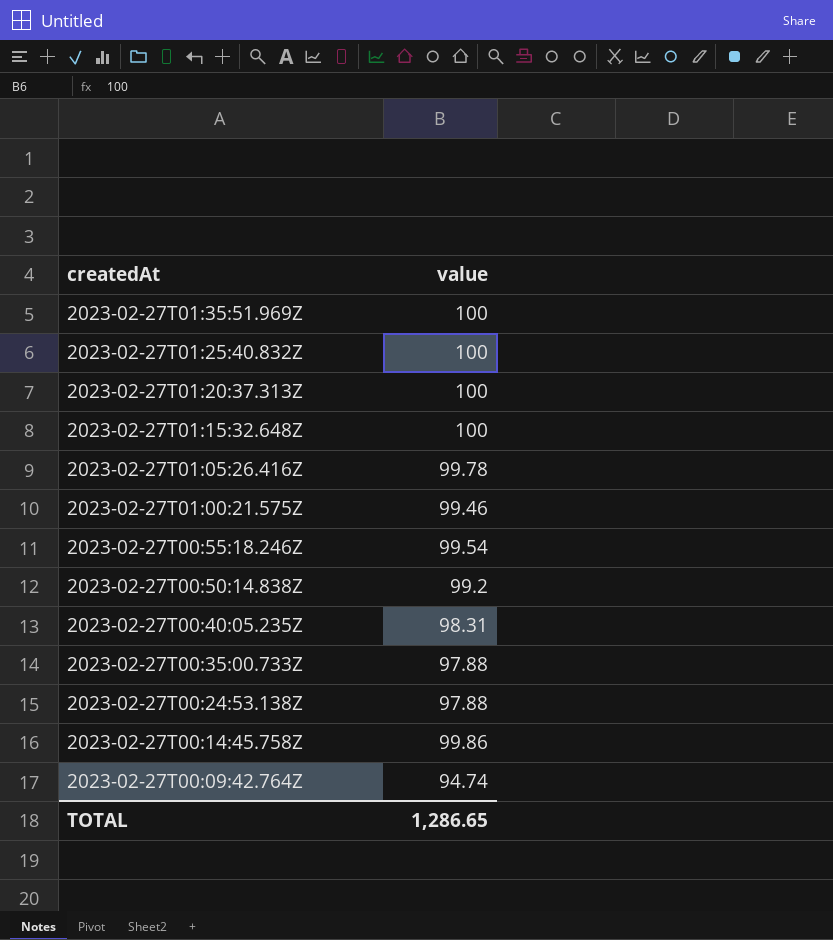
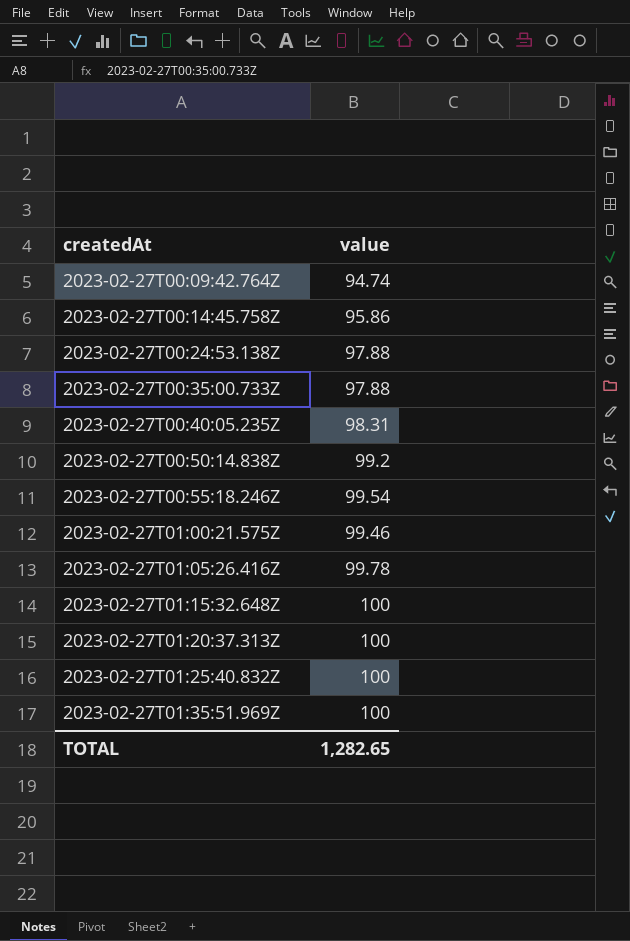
row order: createdAt descending -> createdAt ascending
2023-02-27T00:14:45.758Z | value: 99.86 -> 95.86
TOTAL | value: 1,286.65 -> 1,282.65

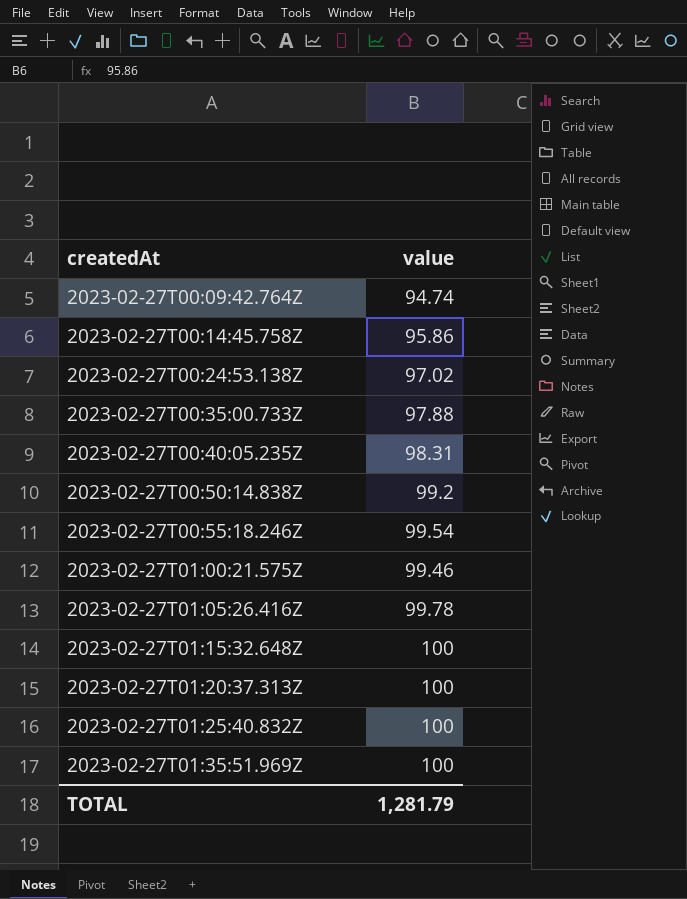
2023-02-27T00:24:53.138Z | value: 97.88 -> 97.02
TOTAL | value: 1,282.65 -> 1,281.79

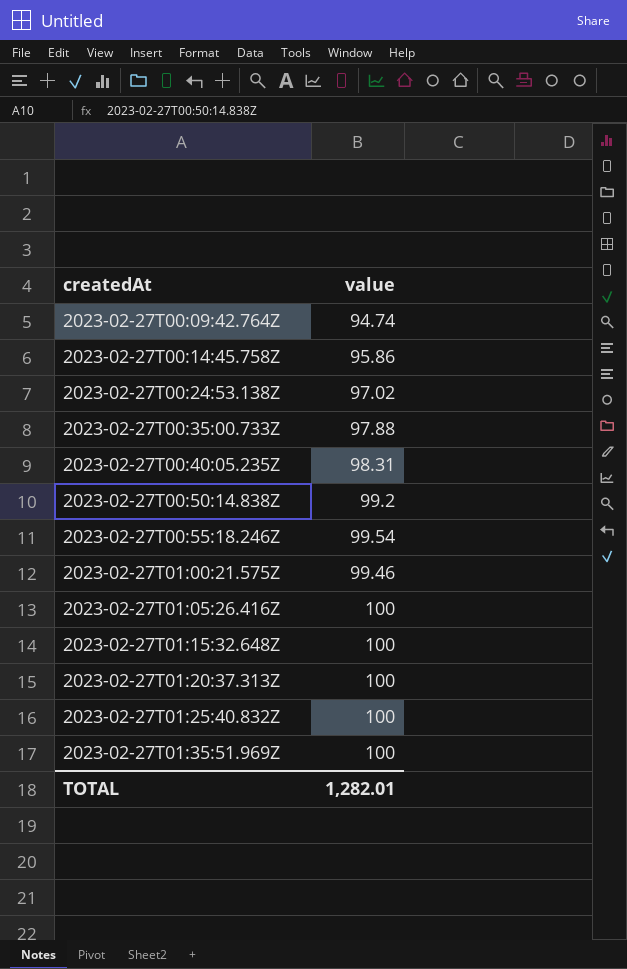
2023-02-27T01:05:26.416Z | value: 99.78 -> 100
TOTAL | value: 1,281.79 -> 1,282.01

